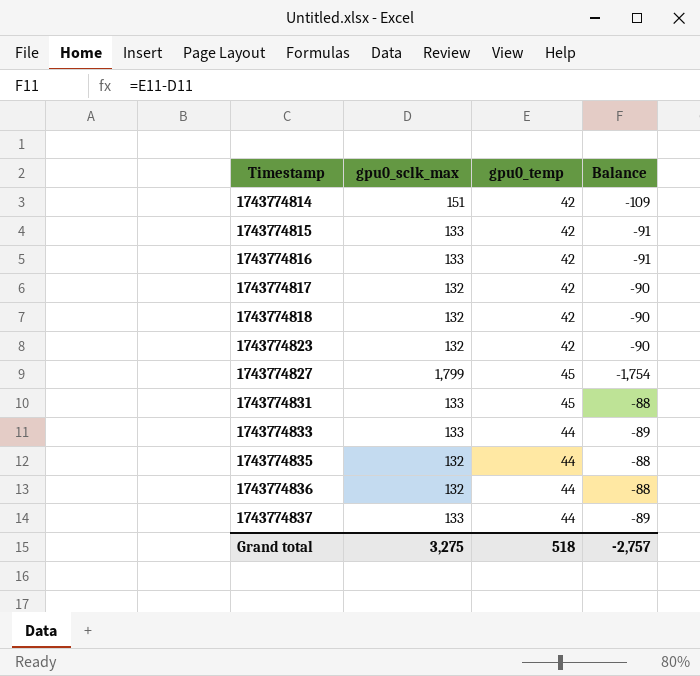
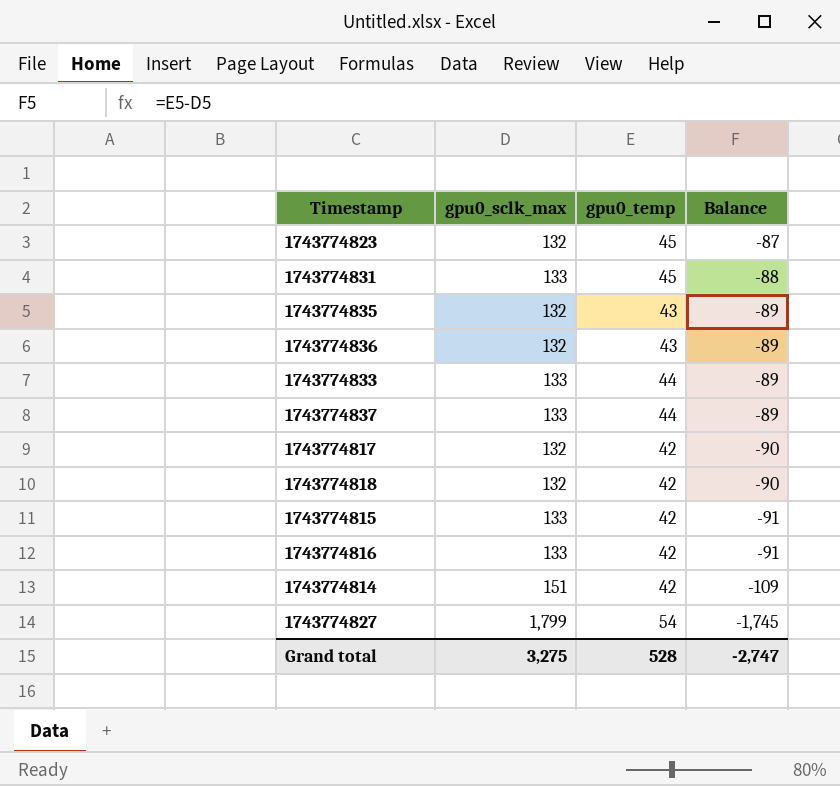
row order: Timestamp ascending -> Balance descending
1743774823 | gpu0_temp: 42 -> 45
1743774823 | Balance: -90 -> -87
1743774835 | gpu0_temp: 44 -> 43
1743774835 | Balance: -88 -> -89
1743774836 | gpu0_temp: 44 -> 43
1743774836 | Balance: -88 -> -89
1743774827 | gpu0_temp: 45 -> 54
1743774827 | Balance: -1,754 -> -1,745
Grand total | gpu0_temp: 518 -> 528
Grand total | Balance: -2,757 -> -2,747

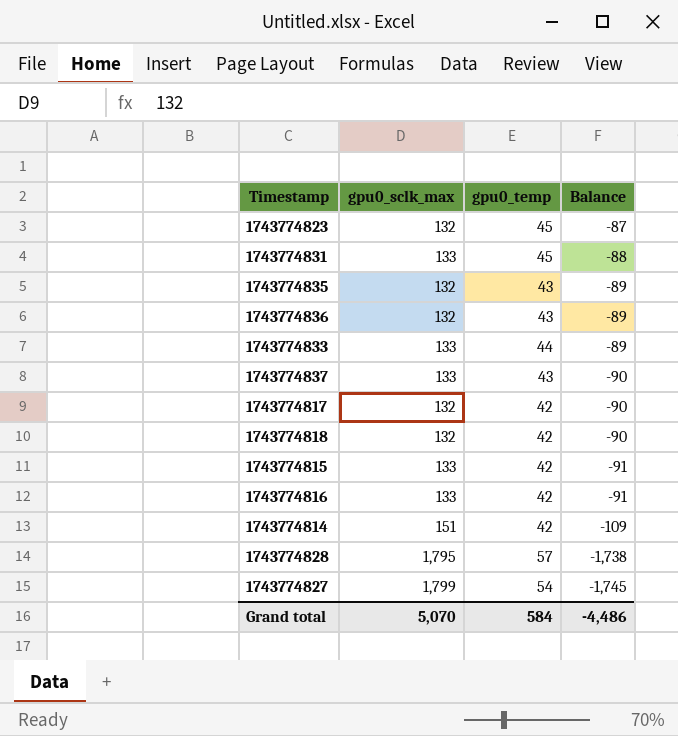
1743774837 | gpu0_temp: 44 -> 43
1743774837 | Balance: -89 -> -90
row 1743774828: none -> 1,795 | 57 | -1,738
Grand total | gpu0_sclk_max: 3,275 -> 5,070
Grand total | gpu0_temp: 528 -> 584
Grand total | Balance: -2,747 -> -4,486

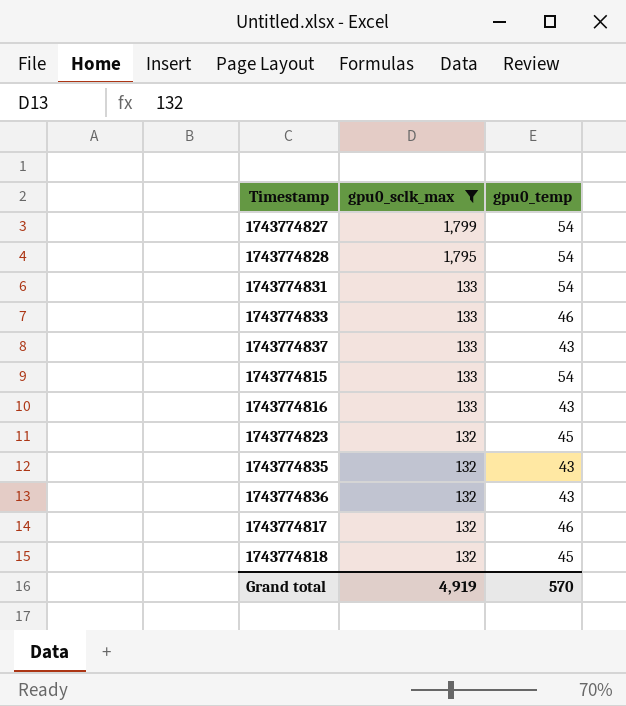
filter: none -> gpu0_sclk_max != 151
row order: Balance descending -> gpu0_sclk_max descending
column Balance | formula: [gpu0_temp] - [gpu0_sclk_max] -> none
1743774828 | gpu0_temp: 57 -> 54
1743774831 | gpu0_temp: 45 -> 54
1743774833 | gpu0_temp: 44 -> 46
1743774815 | gpu0_temp: 42 -> 54
1743774816 | gpu0_temp: 42 -> 43
1743774817 | gpu0_temp: 42 -> 46
1743774818 | gpu0_temp: 42 -> 45
Grand total | gpu0_sclk_max: 5,070 -> 4,919
Grand total | gpu0_temp: 584 -> 570

